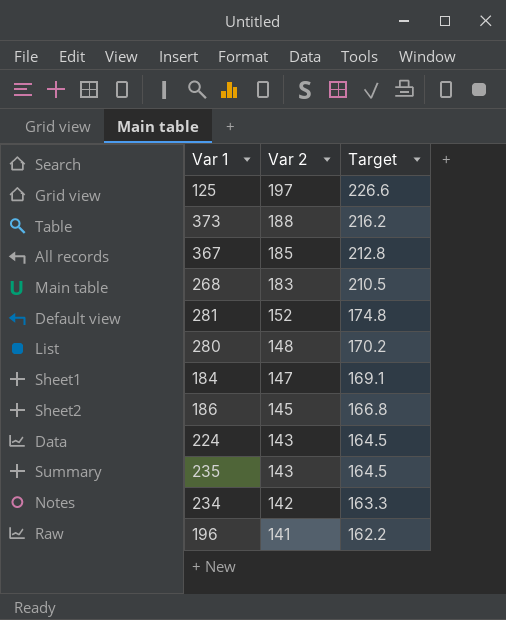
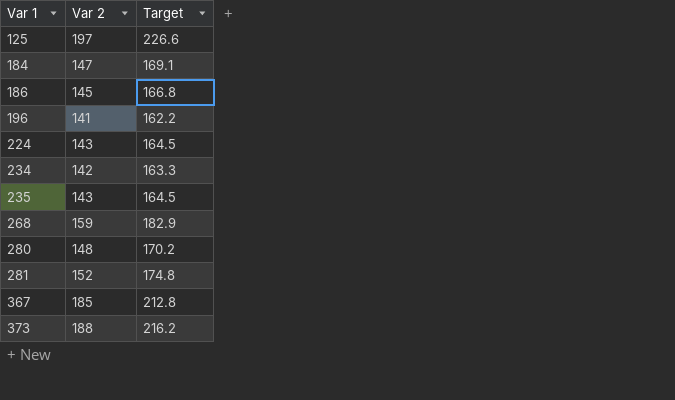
row order: Var 2 descending -> Var 1 ascending
268 | Var 2: 183 -> 159
268 | Target: 210.5 -> 182.9

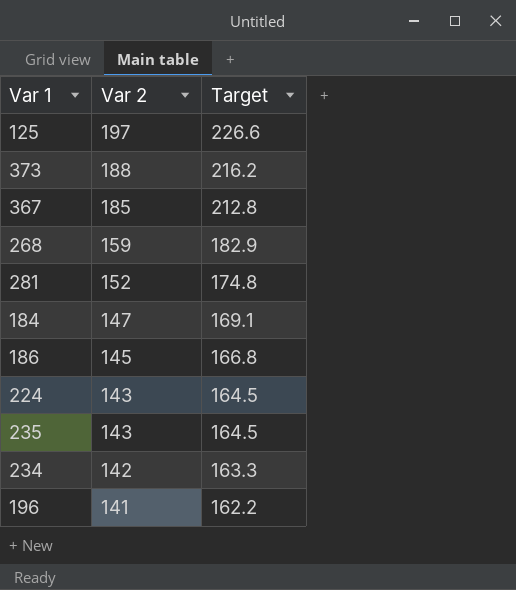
row order: Var 1 ascending -> Var 2 descending
row 280: 148 | 170.2 -> none

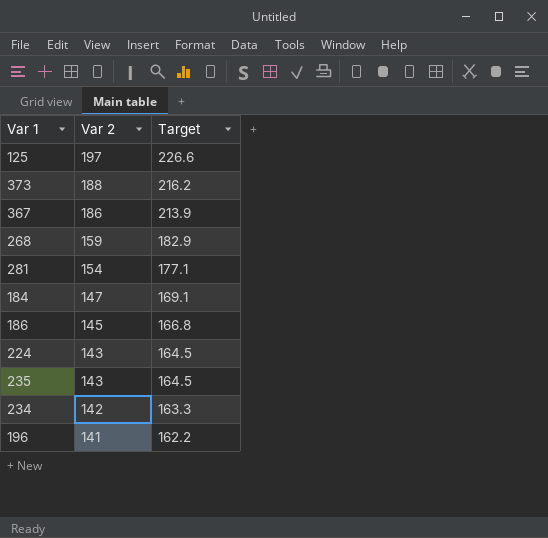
367 | Var 2: 185 -> 186
367 | Target: 212.8 -> 213.9
281 | Var 2: 152 -> 154
281 | Target: 174.8 -> 177.1

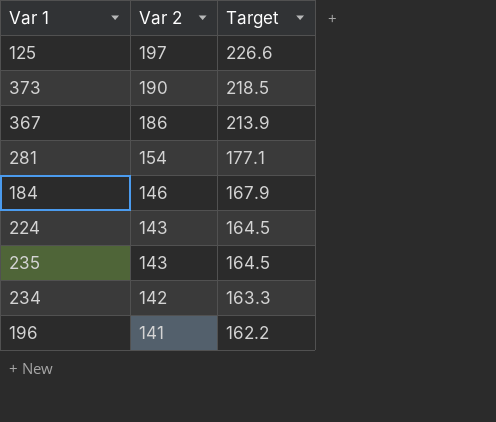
row 268: 159 | 182.9 -> none
row 186: 145 | 166.8 -> none
373 | Var 2: 188 -> 190
373 | Target: 216.2 -> 218.5
184 | Var 2: 147 -> 146
184 | Target: 169.1 -> 167.9

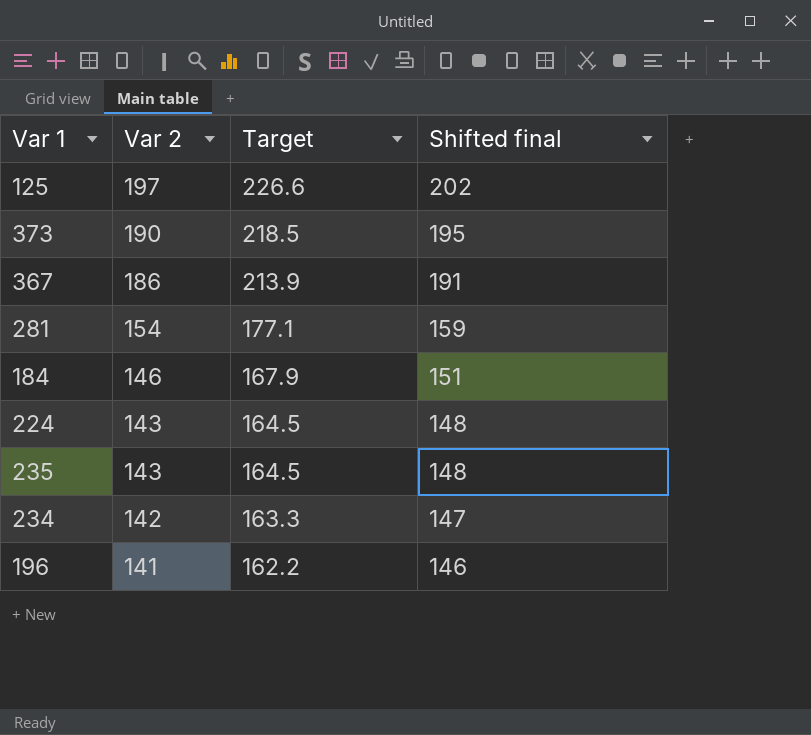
column Shifted final | formula: none -> [Var 2] + 5

